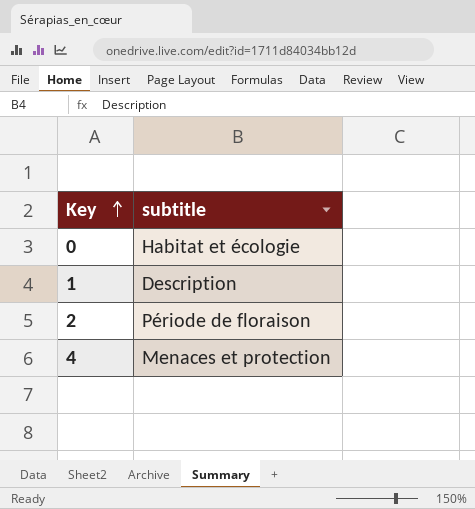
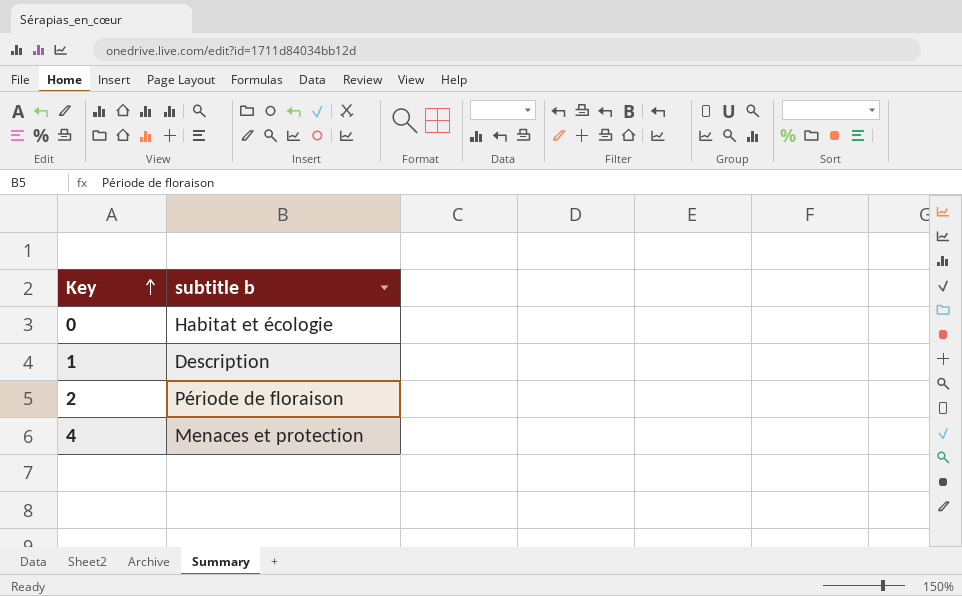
column name: subtitle -> subtitle b

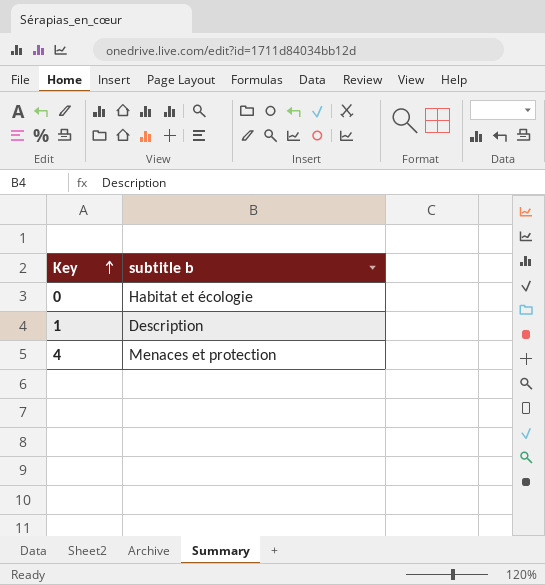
row 2: Période de floraison -> none

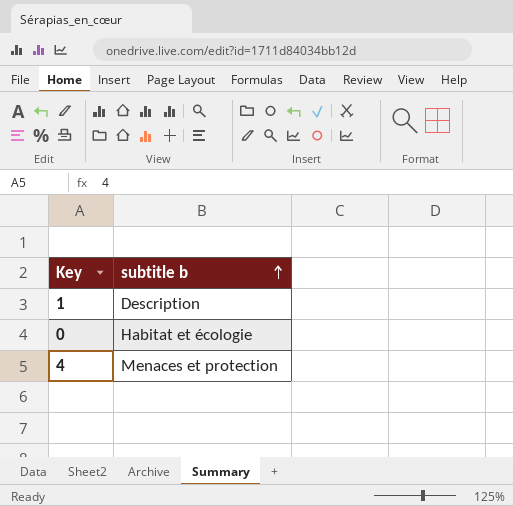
row order: Key ascending -> subtitle b ascending

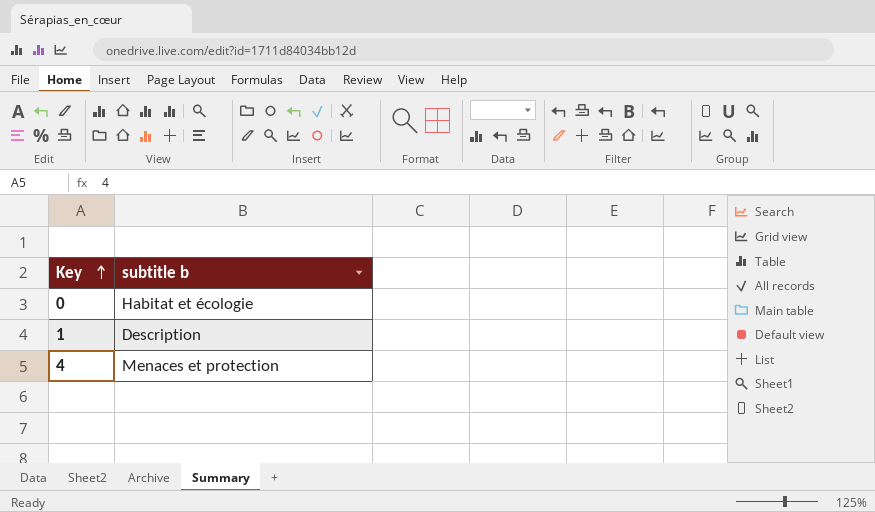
row order: subtitle b ascending -> Key ascending

